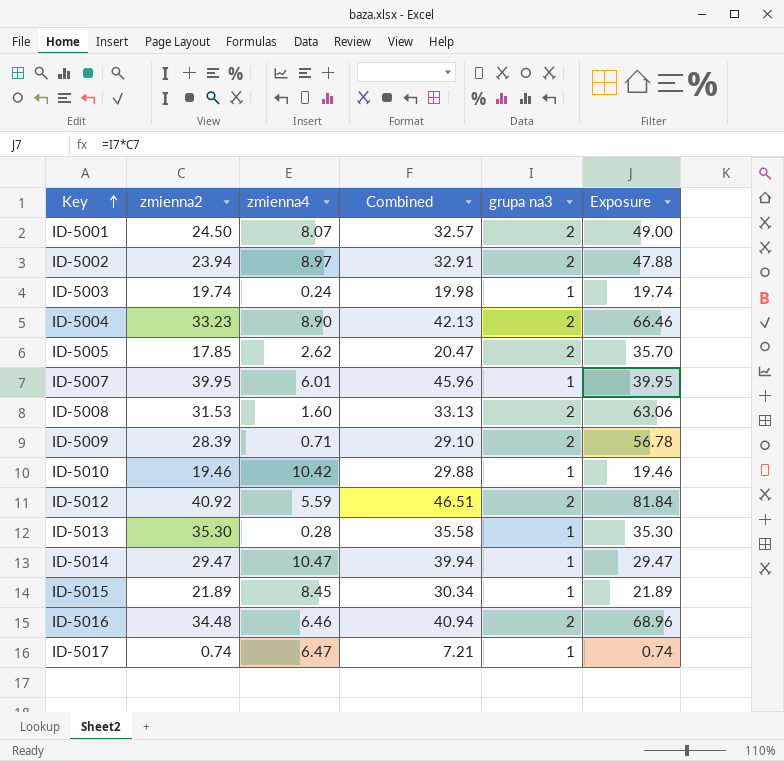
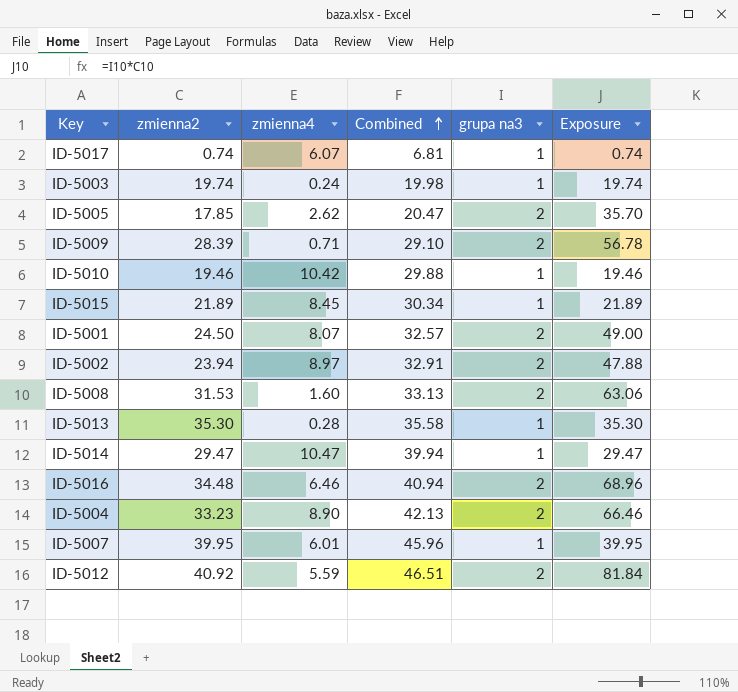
row order: Key ascending -> Combined ascending
ID-5017 | zmienna4: 6.47 -> 6.07
ID-5017 | Combined: 7.21 -> 6.81

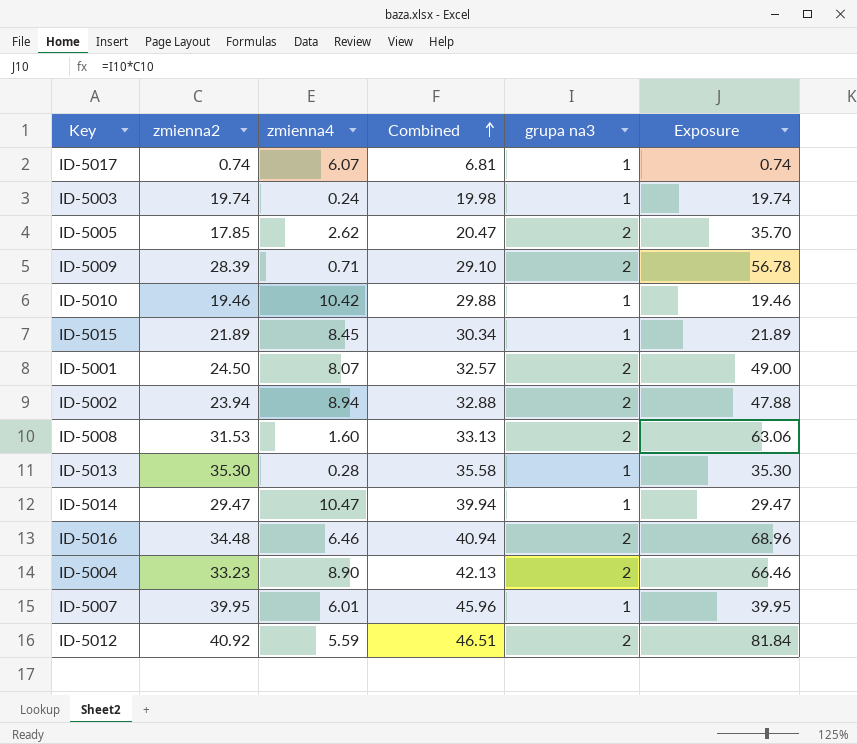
ID-5002 | zmienna4: 8.97 -> 8.94
ID-5002 | Combined: 32.91 -> 32.88

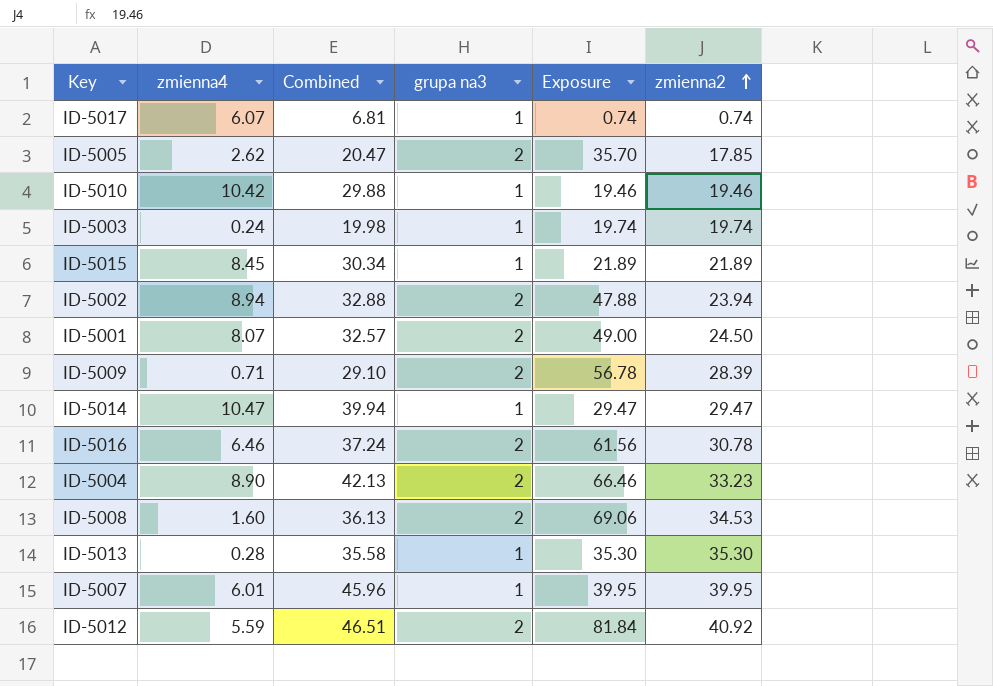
row order: Combined ascending -> zmienna2 ascending
column zmienna2 | position: 2 -> 6
ID-5016 | Combined: 40.94 -> 37.24
ID-5016 | Exposure: 68.96 -> 61.56
ID-5016 | zmienna2: 34.48 -> 30.78
ID-5008 | Combined: 33.13 -> 36.13
ID-5008 | Exposure: 63.06 -> 69.06
ID-5008 | zmienna2: 31.53 -> 34.53

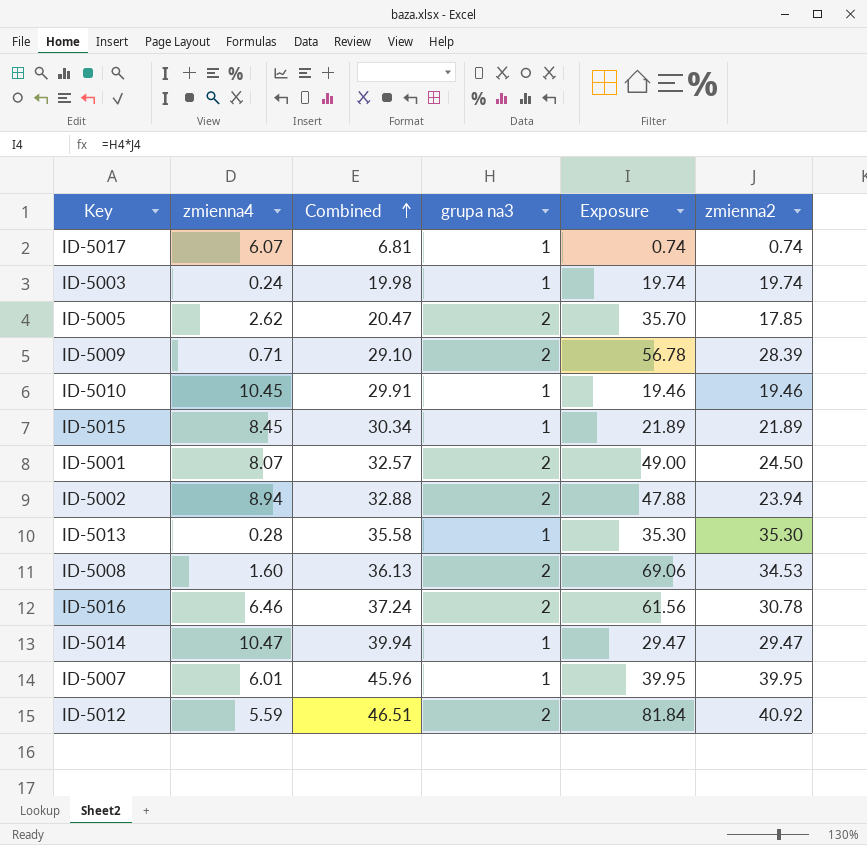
row order: zmienna2 ascending -> Combined ascending
row ID-5004: 8.90 | 42.13 | 2 | 66.46 | 33.23 -> none
ID-5010 | zmienna4: 10.42 -> 10.45
ID-5010 | Combined: 29.88 -> 29.91

